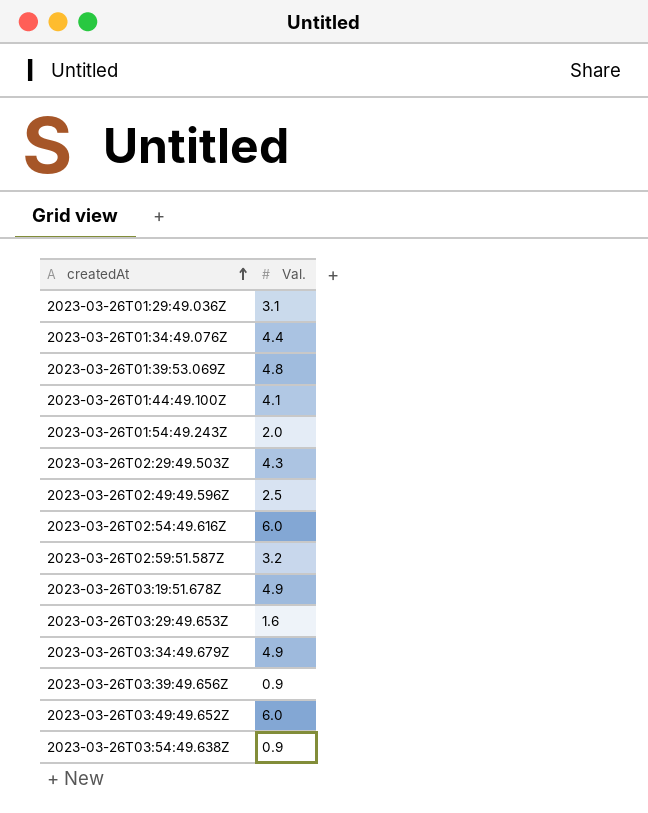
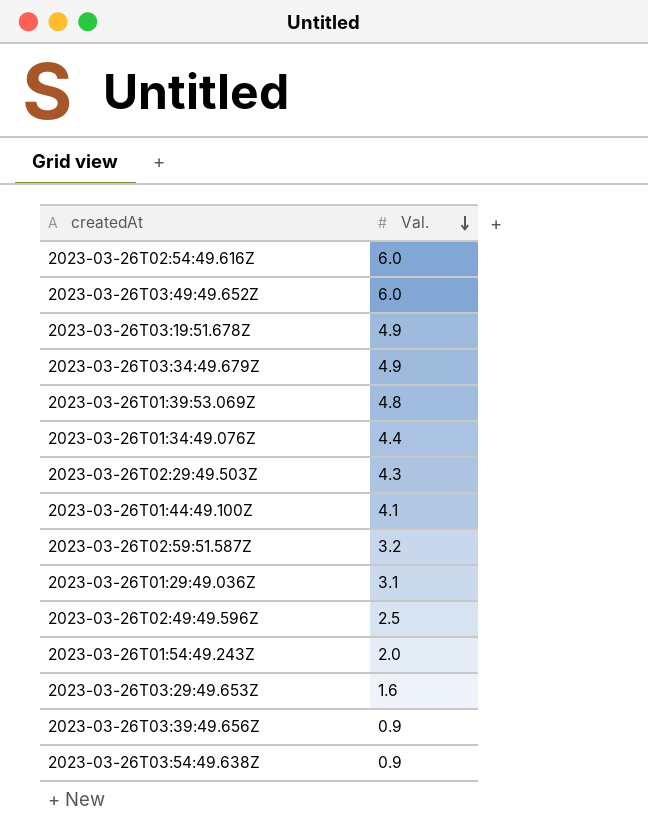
row order: createdAt ascending -> Val. descending

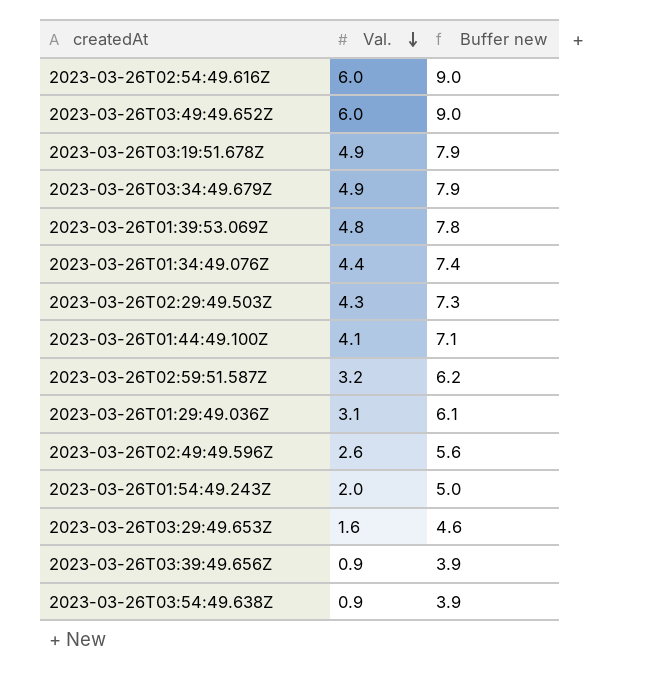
column Buffer new | formula: none -> [Val.] + 3
2023-03-26T02:49:49.596Z | Val.: 2.5 -> 2.6

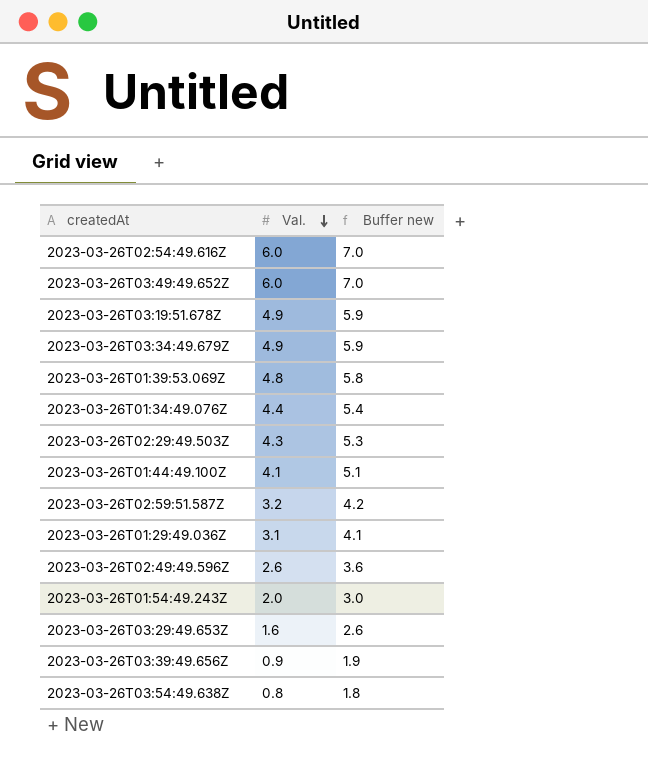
column Buffer new | formula: [Val.] + 3 -> [Val.] + 1
2023-03-26T03:54:49.638Z | Val.: 0.9 -> 0.8

